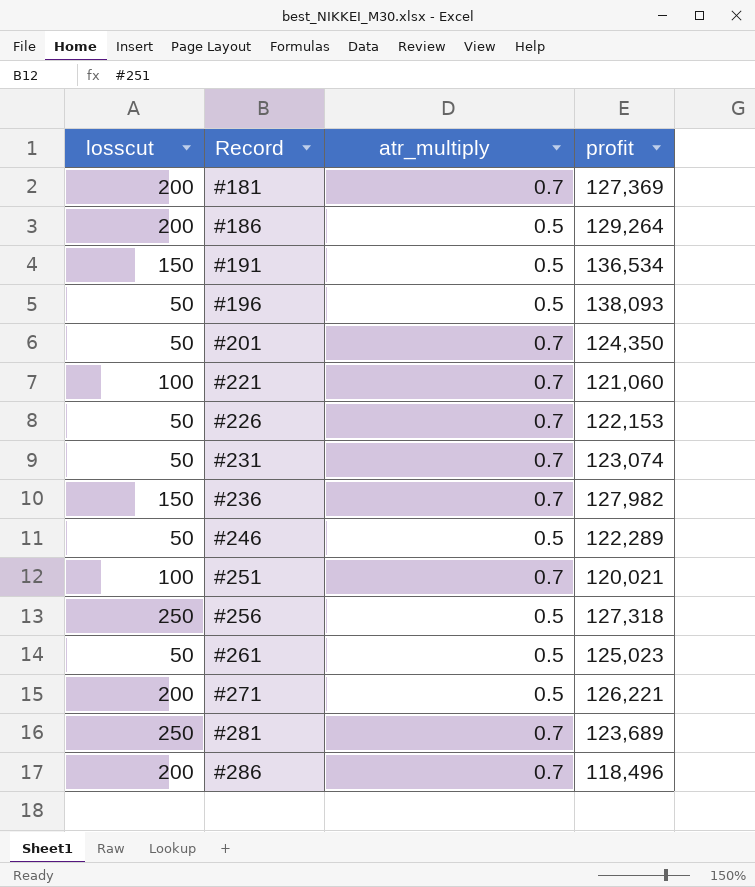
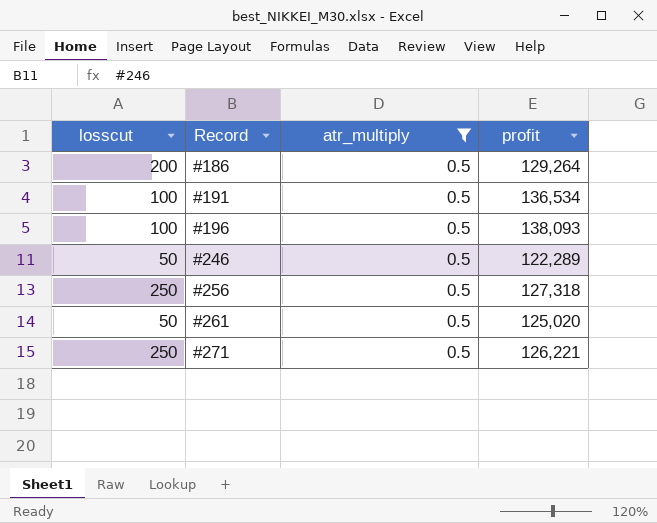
filter: none -> atr_multiply = 0.5
#191 | losscut: 150 -> 100
#196 | losscut: 50 -> 100
#261 | profit: 125,023 -> 125,020
#271 | losscut: 200 -> 250

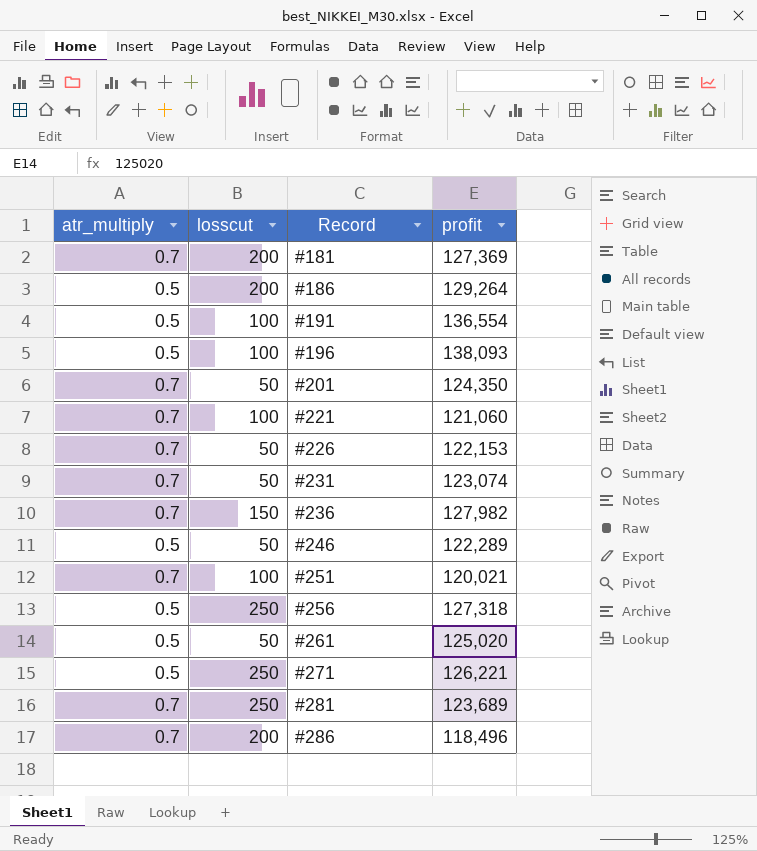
filter: atr_multiply = 0.5 -> none
column atr_multiply | position: 3 -> 1
#191 | profit: 136,534 -> 136,554

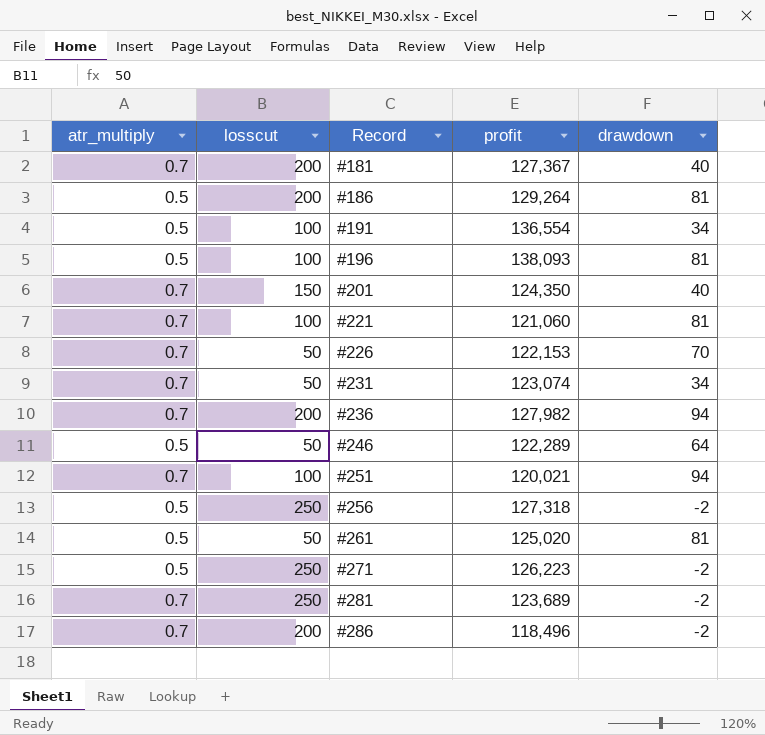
column drawdown | position: none -> 5
#181 | profit: 127,369 -> 127,367
#201 | losscut: 50 -> 150
#236 | losscut: 150 -> 200
#271 | profit: 126,221 -> 126,223

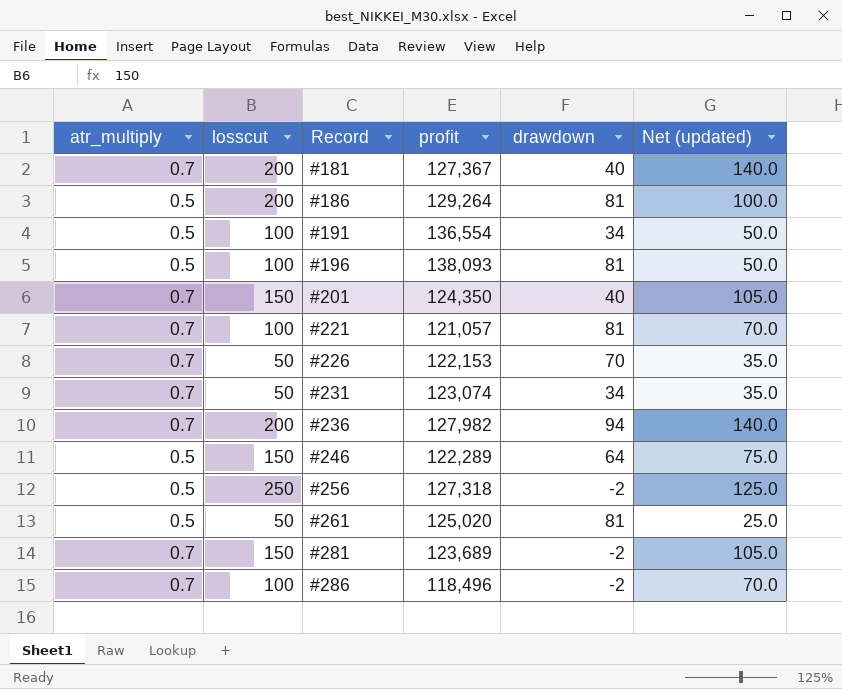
column Net (updated) | formula: none -> [atr_multiply] * [losscut]
row #251: 0.7 | 100 | 120,021 | 94 -> none
row #271: 0.5 | 250 | 126,223 | -2 -> none
#221 | profit: 121,060 -> 121,057
#246 | losscut: 50 -> 150
#281 | losscut: 250 -> 150
#286 | losscut: 200 -> 100

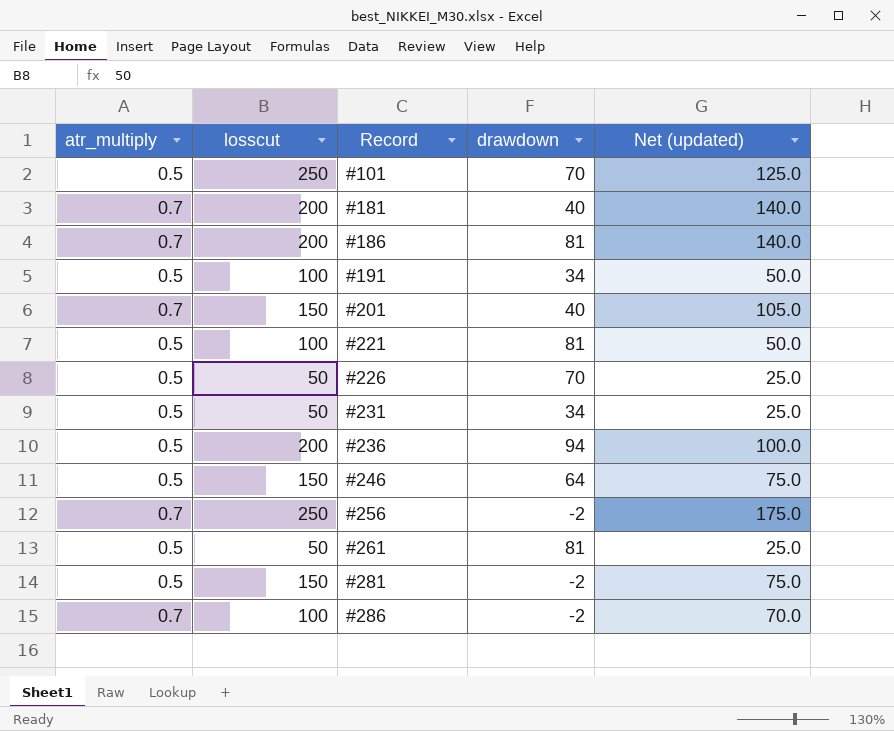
column profit | position: 4 -> none
row #196: 0.5 | 100 | 138,093 | 81 | 50.0 -> none
row #101: none -> 0.5 | 250 | 70 | 125.0
#186 | atr_multiply: 0.5 -> 0.7
#186 | Net (updated): 100.0 -> 140.0
#221 | atr_multiply: 0.7 -> 0.5
#221 | Net (updated): 70.0 -> 50.0
#226 | atr_multiply: 0.7 -> 0.5
#226 | Net (updated): 35.0 -> 25.0
#231 | atr_multiply: 0.7 -> 0.5
#231 | Net (updated): 35.0 -> 25.0
#236 | atr_multiply: 0.7 -> 0.5
#236 | Net (updated): 140.0 -> 100.0
#256 | atr_multiply: 0.5 -> 0.7
#256 | Net (updated): 125.0 -> 175.0
#281 | atr_multiply: 0.7 -> 0.5
#281 | Net (updated): 105.0 -> 75.0

